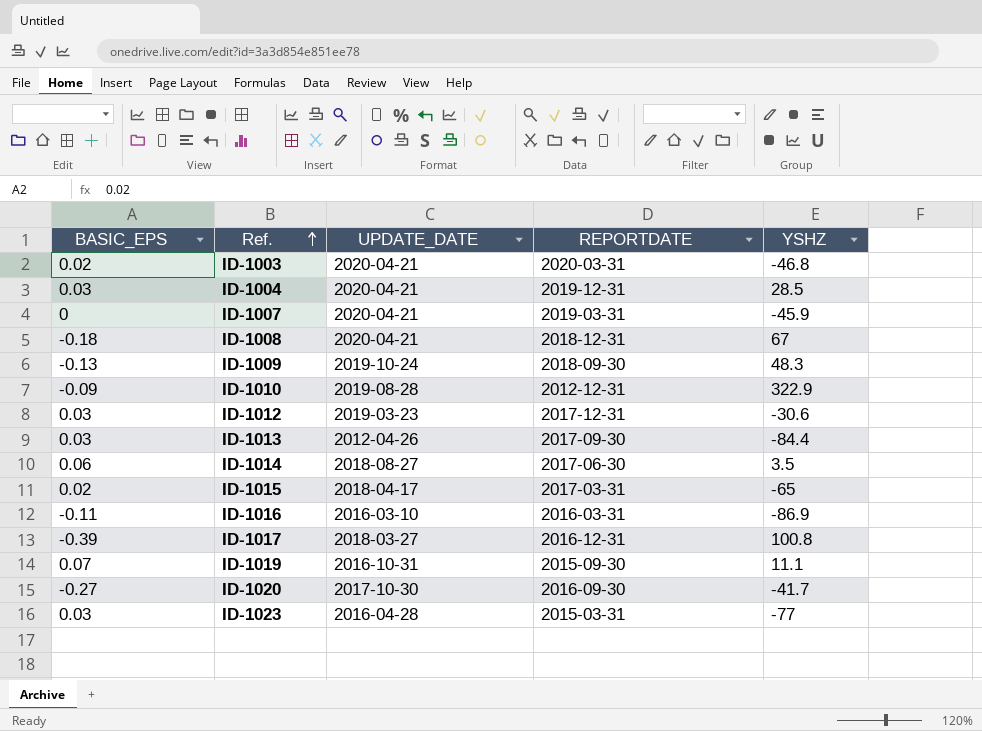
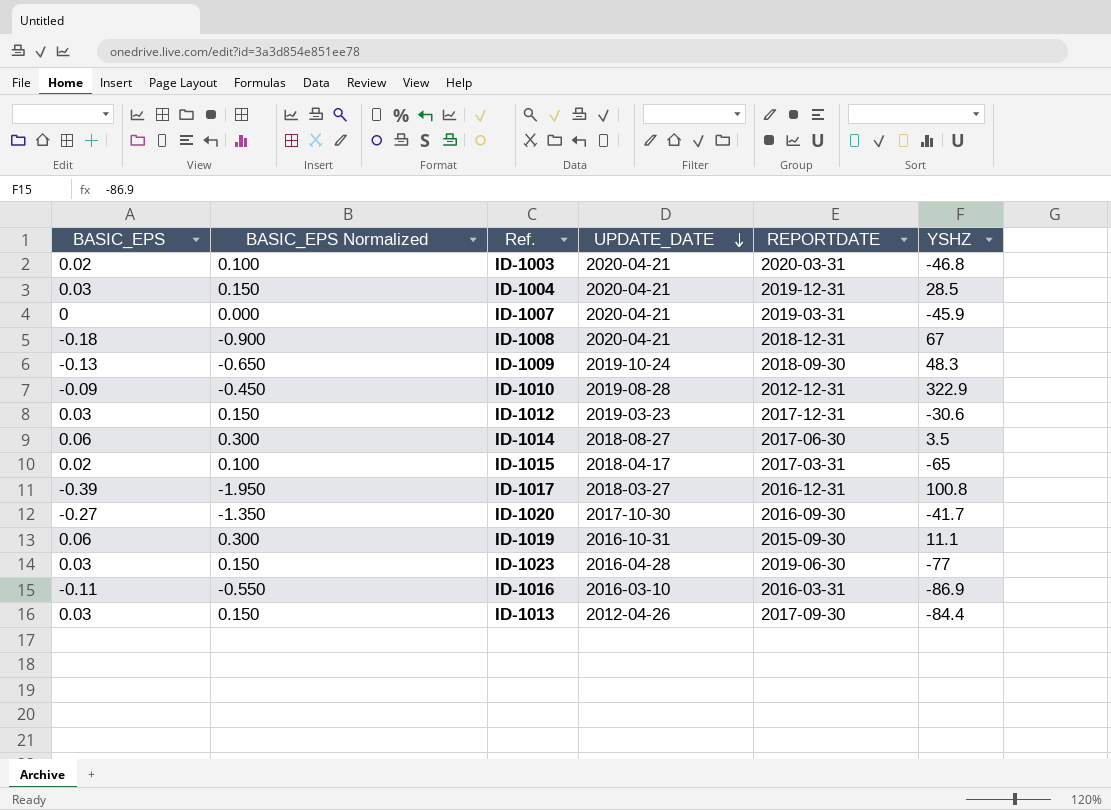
row order: Ref. ascending -> UPDATE_DATE descending
column BASIC_EPS Normalized | formula: none -> [BASIC_EPS] * 5
ID-1019 | BASIC_EPS: 0.07 -> 0.06
ID-1023 | REPORTDATE: 2015-03-31 -> 2019-06-30

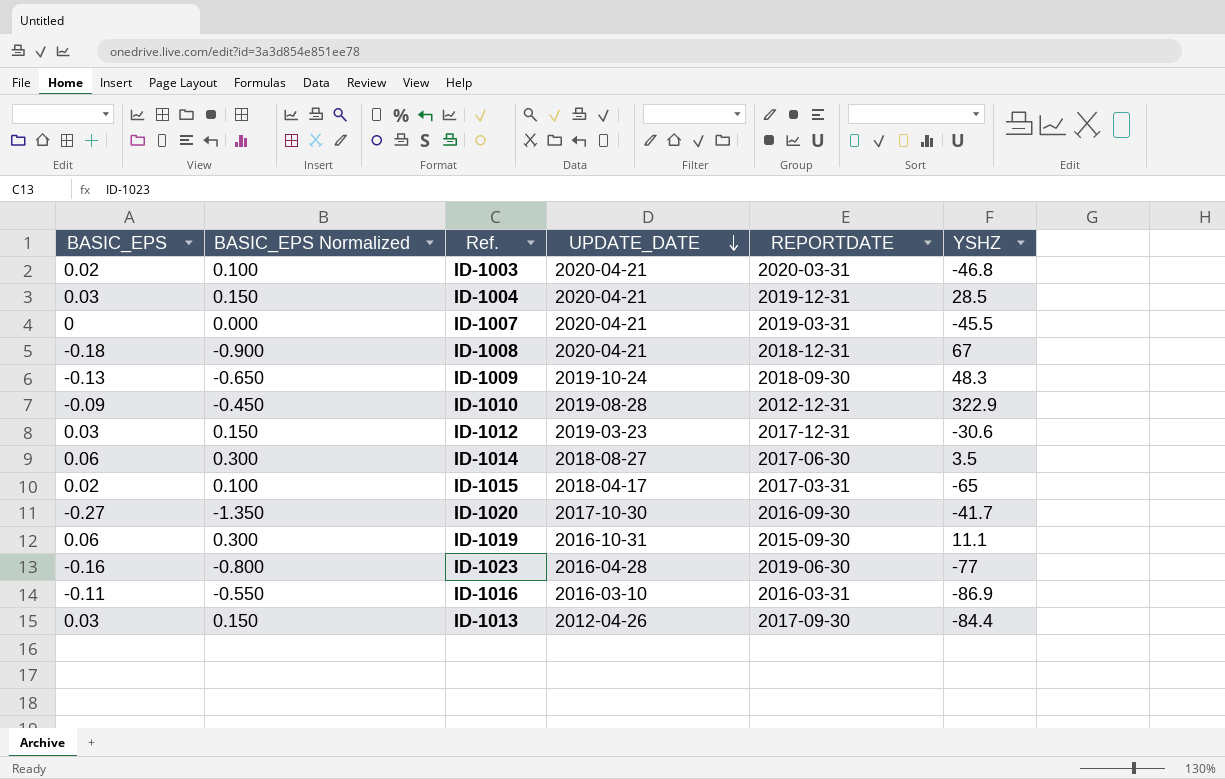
row ID-1017: -0.39 | -1.950 | 2018-03-27 | 2016-12-31 | 100.8 -> none
ID-1007 | YSHZ: -45.9 -> -45.5
ID-1023 | BASIC_EPS: 0.03 -> -0.16
ID-1023 | BASIC_EPS Normalized: 0.150 -> -0.800

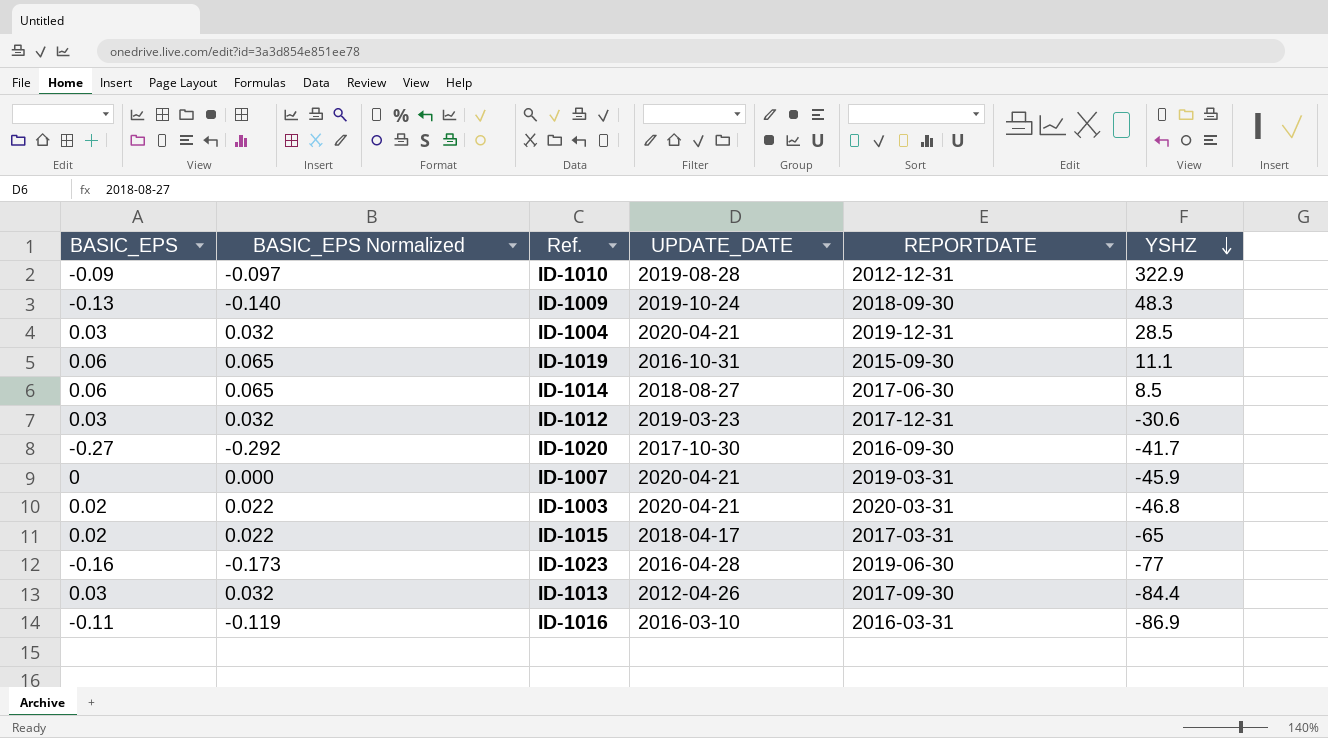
row order: UPDATE_DATE descending -> YSHZ descending
column BASIC_EPS Normalized | formula: [BASIC_EPS] * 5 -> [BASIC_EPS] * 1.08
row ID-1008: -0.18 | -0.900 | 2020-04-21 | 2018-12-31 | 67 -> none
ID-1014 | YSHZ: 3.5 -> 8.5
ID-1007 | YSHZ: -45.5 -> -45.9

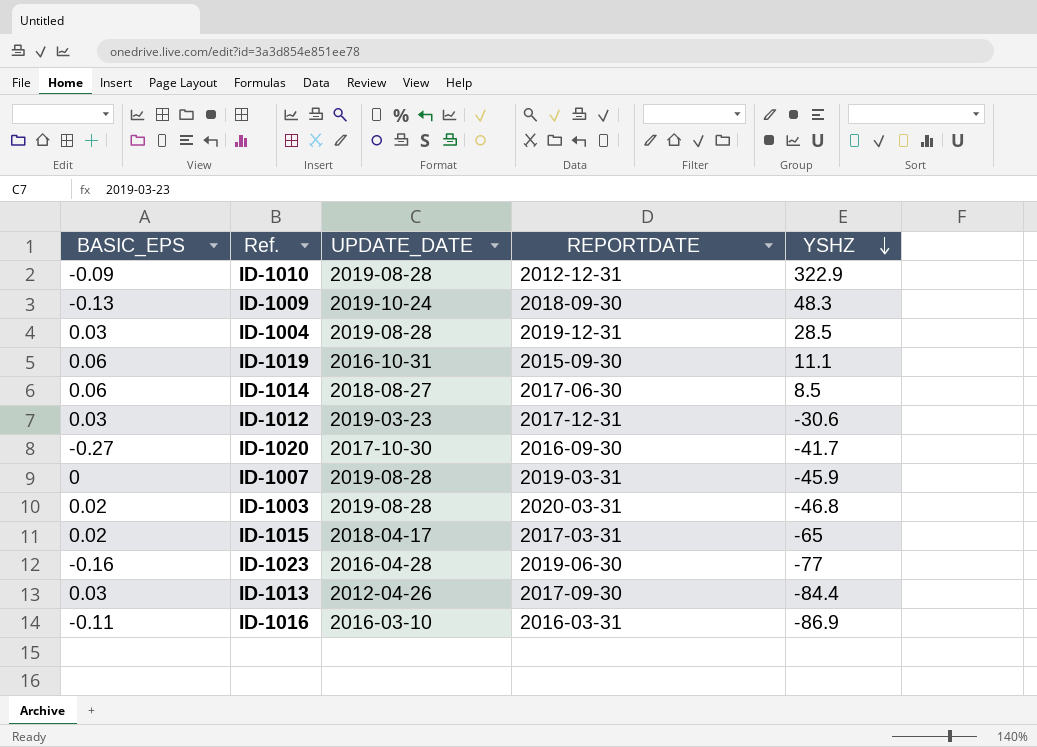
column BASIC_EPS Normalized | formula: [BASIC_EPS] * 1.08 -> none
ID-1004 | UPDATE_DATE: 2020-04-21 -> 2019-08-28
ID-1007 | UPDATE_DATE: 2020-04-21 -> 2019-08-28
ID-1003 | UPDATE_DATE: 2020-04-21 -> 2019-08-28

